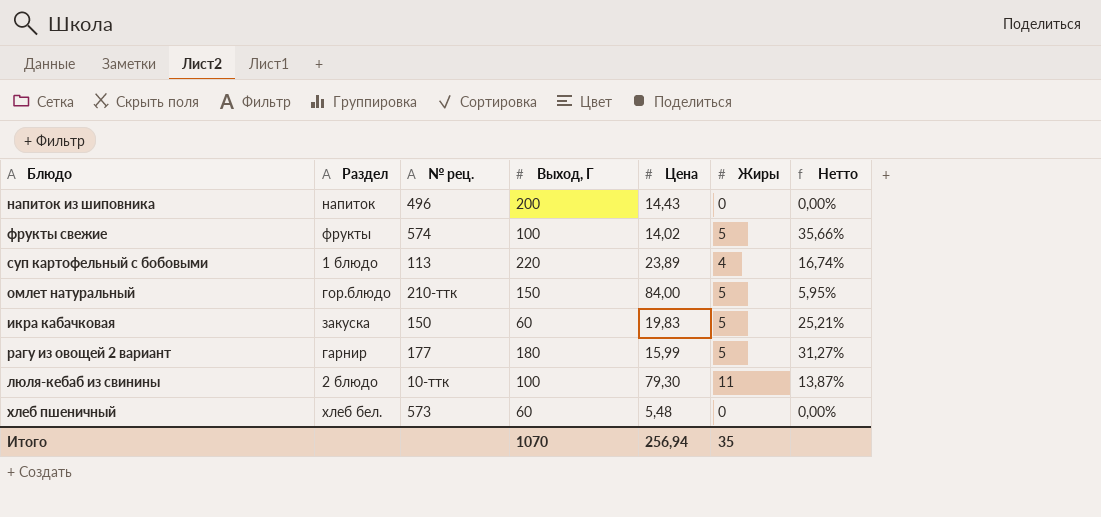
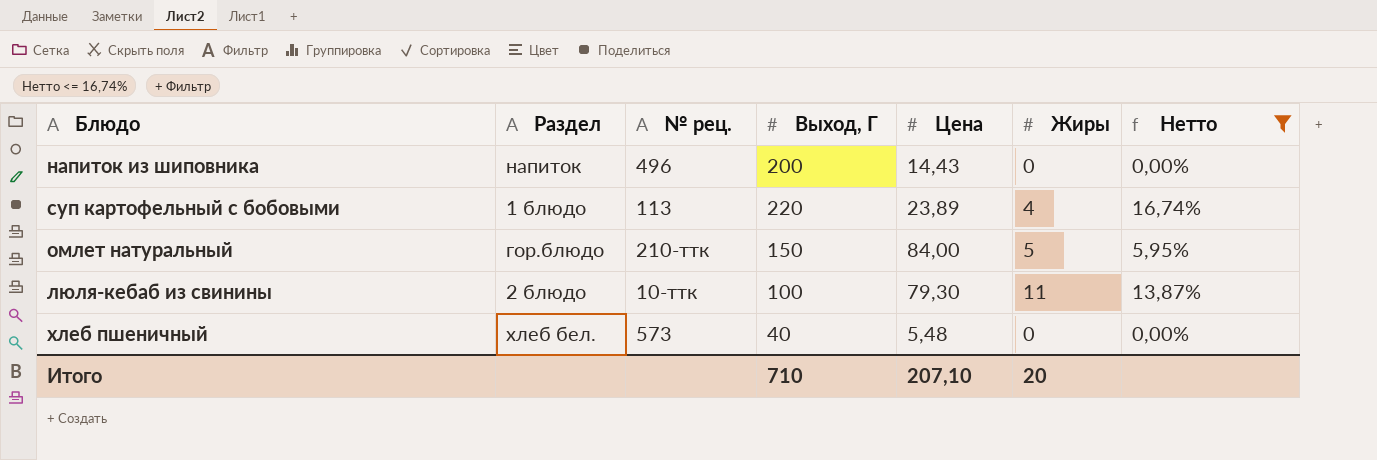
filter: none -> Нетто <= 16,74%
хлеб пшеничный | Выход, Г: 60 -> 40
Итого | Выход, Г: 1070 -> 710
Итого | Цена: 256,94 -> 207,10
Итого | Жиры: 35 -> 20

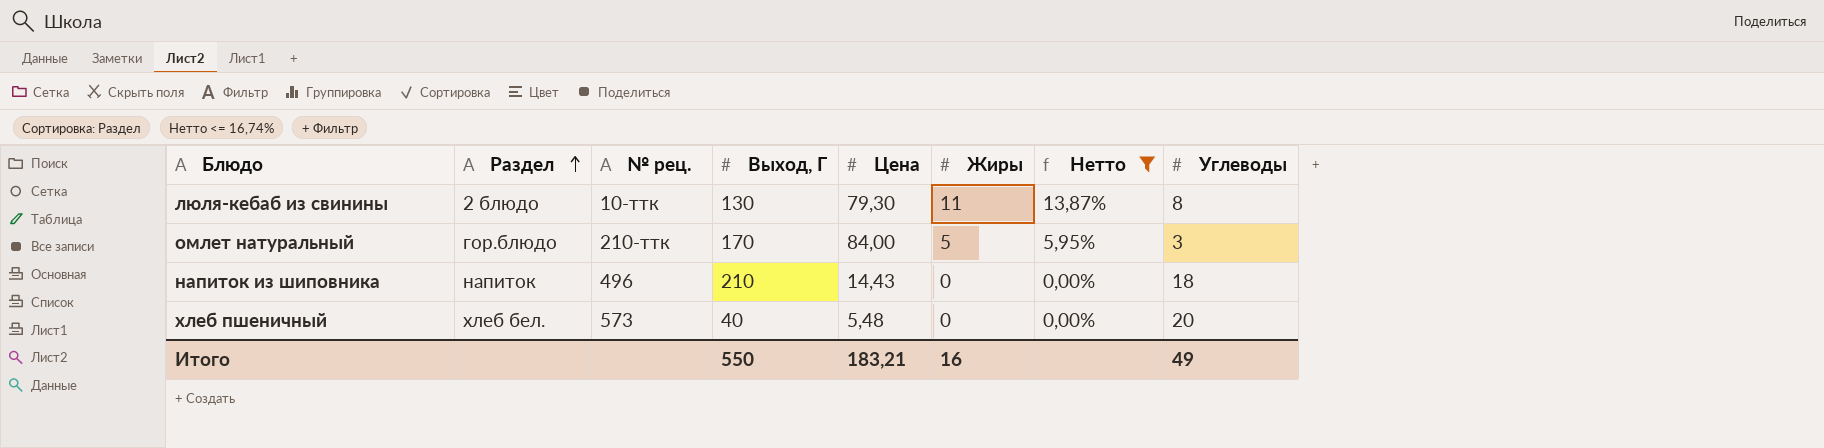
row order: none -> Раздел ascending
column Углеводы | position: none -> 8
row суп картофельный с бобовыми: 1 блюдо | 113 | 220 | 23,89 | 4 | 16,74% -> none
люля-кебаб из свинины | Выход, Г: 100 -> 130
омлет натуральный | Выход, Г: 150 -> 170
напиток из шиповника | Выход, Г: 200 -> 210
Итого | Выход, Г: 710 -> 550
Итого | Цена: 207,10 -> 183,21
Итого | Жиры: 20 -> 16

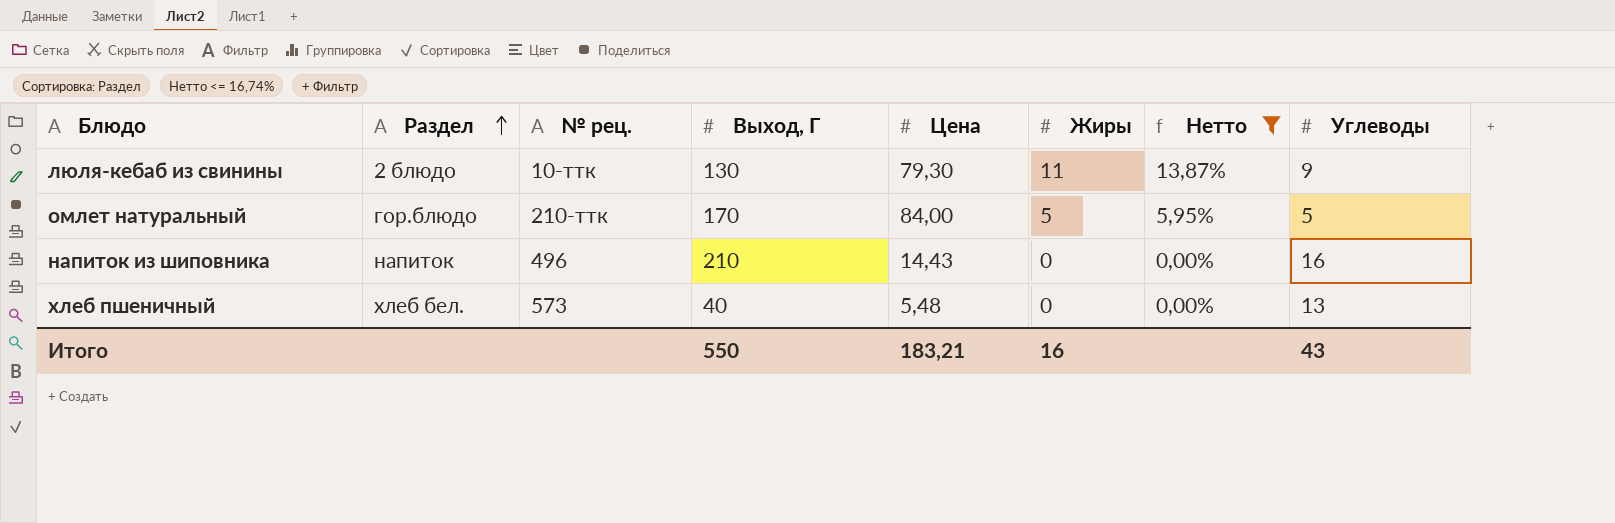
люля-кебаб из свинины | Углеводы: 8 -> 9
омлет натуральный | Углеводы: 3 -> 5
напиток из шиповника | Углеводы: 18 -> 16
хлеб пшеничный | Углеводы: 20 -> 13
Итого | Углеводы: 49 -> 43

